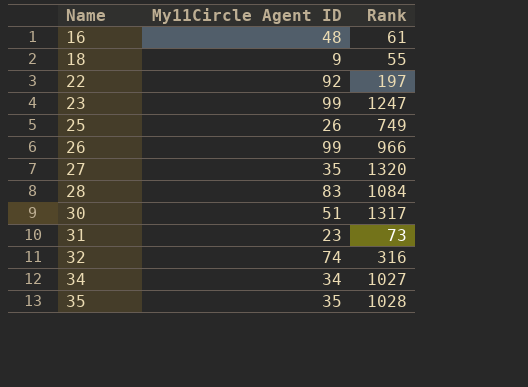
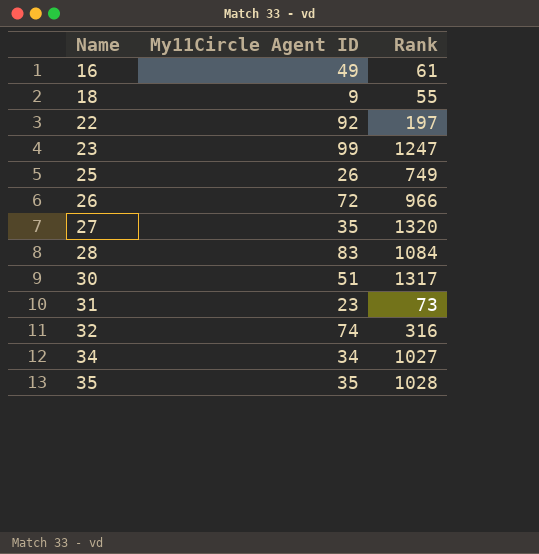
16 | My11Circle Agent ID: 48 -> 49
26 | My11Circle Agent ID: 99 -> 72

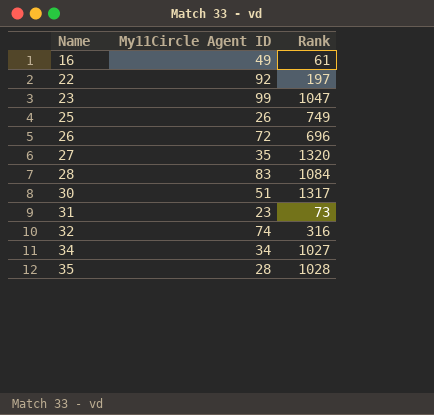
row 18: 9 | 55 -> none
23 | Rank: 1247 -> 1047
26 | Rank: 966 -> 696
35 | My11Circle Agent ID: 35 -> 28

